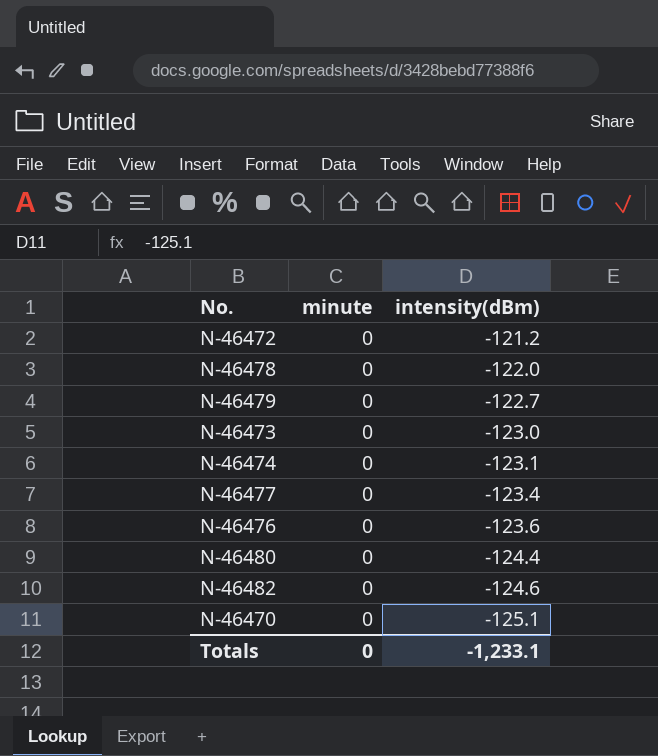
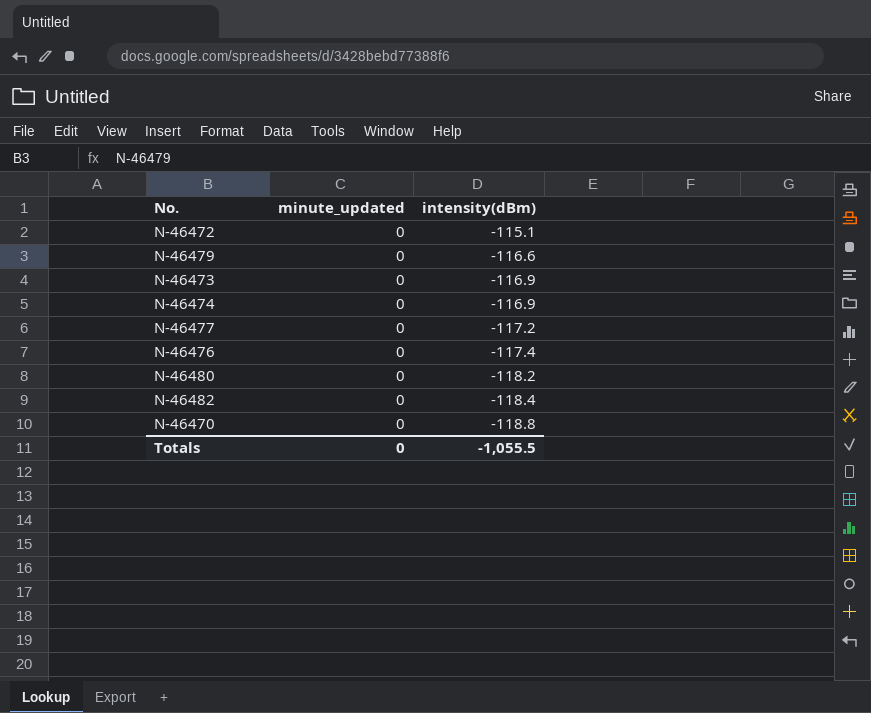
column name: minute -> minute_updated
row N-46478: 0 | -122.0 -> none
N-46472 | intensity(dBm): -121.2 -> -115.1
N-46479 | intensity(dBm): -122.7 -> -116.6
N-46473 | intensity(dBm): -123.0 -> -116.9
N-46474 | intensity(dBm): -123.1 -> -116.9
N-46477 | intensity(dBm): -123.4 -> -117.2
N-46476 | intensity(dBm): -123.6 -> -117.4
N-46480 | intensity(dBm): -124.4 -> -118.2
N-46482 | intensity(dBm): -124.6 -> -118.4
N-46470 | intensity(dBm): -125.1 -> -118.8
Totals | intensity(dBm): -1,233.1 -> -1,055.5

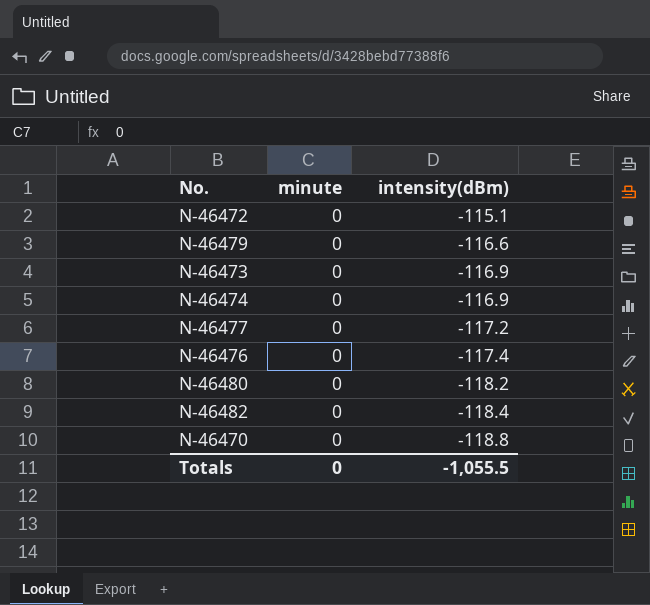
column name: minute_updated -> minute

